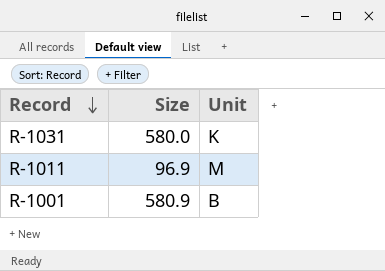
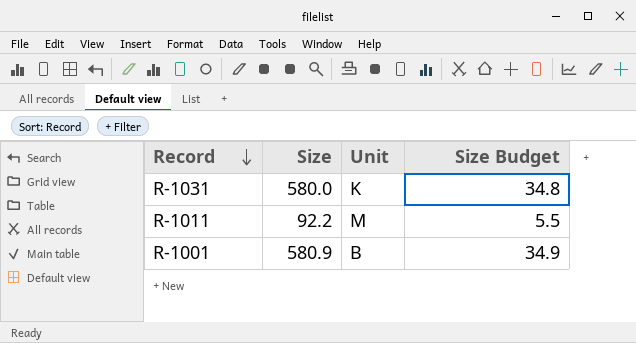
column Size Budget | formula: none -> [Size] * 0.06
R-1011 | Size: 96.9 -> 92.2

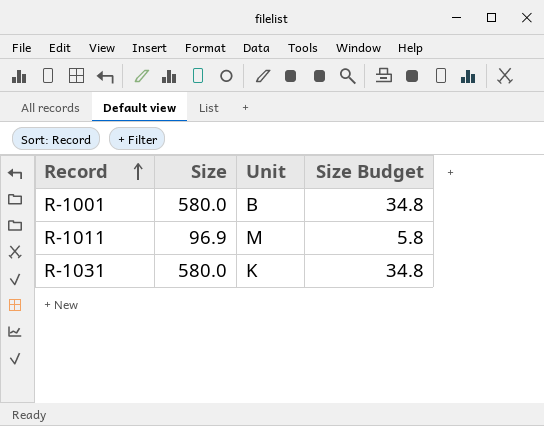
row order: Record descending -> Record ascending
R-1001 | Size: 580.9 -> 580.0
R-1001 | Size Budget: 34.9 -> 34.8
R-1011 | Size: 92.2 -> 96.9
R-1011 | Size Budget: 5.5 -> 5.8

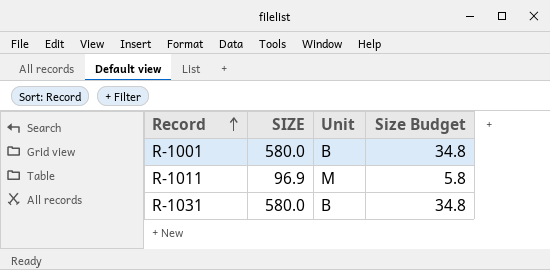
column name: Size -> SIZE
R-1031 | Unit: K -> B

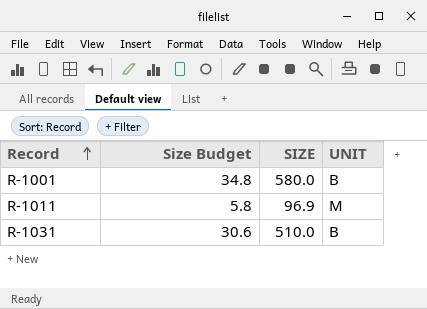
column Size Budget | position: 4 -> 2
column name: Unit -> UNIT
R-1031 | Size Budget: 34.8 -> 30.6
R-1031 | SIZE: 580.0 -> 510.0

